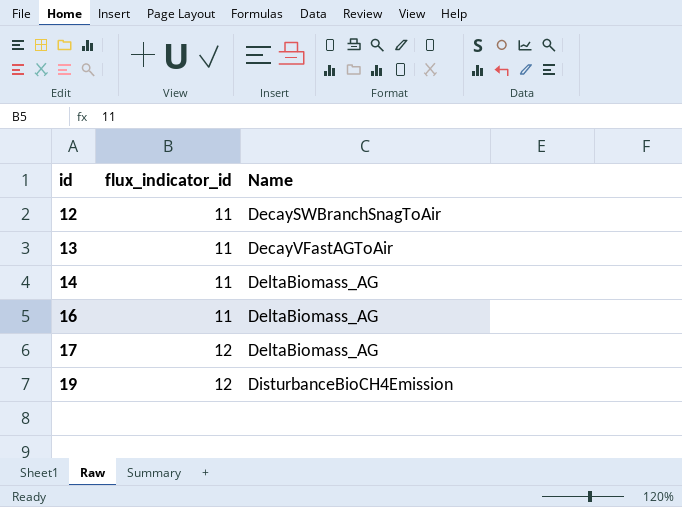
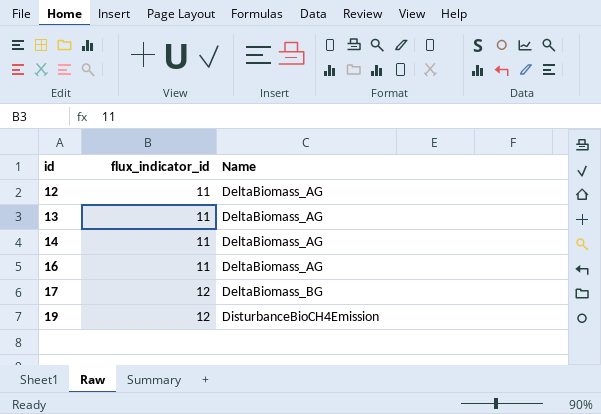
12 | Name: DecaySWBranchSnagToAir -> DeltaBiomass_AG
13 | Name: DecayVFastAGToAir -> DeltaBiomass_AG
17 | Name: DeltaBiomass_AG -> DeltaBiomass_BG

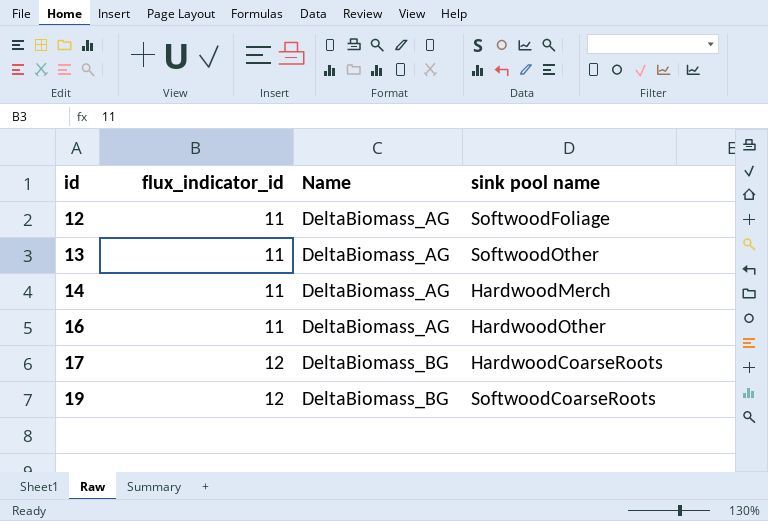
column sink pool name | position: none -> 4
19 | Name: DisturbanceBioCH4Emission -> DeltaBiomass_BG

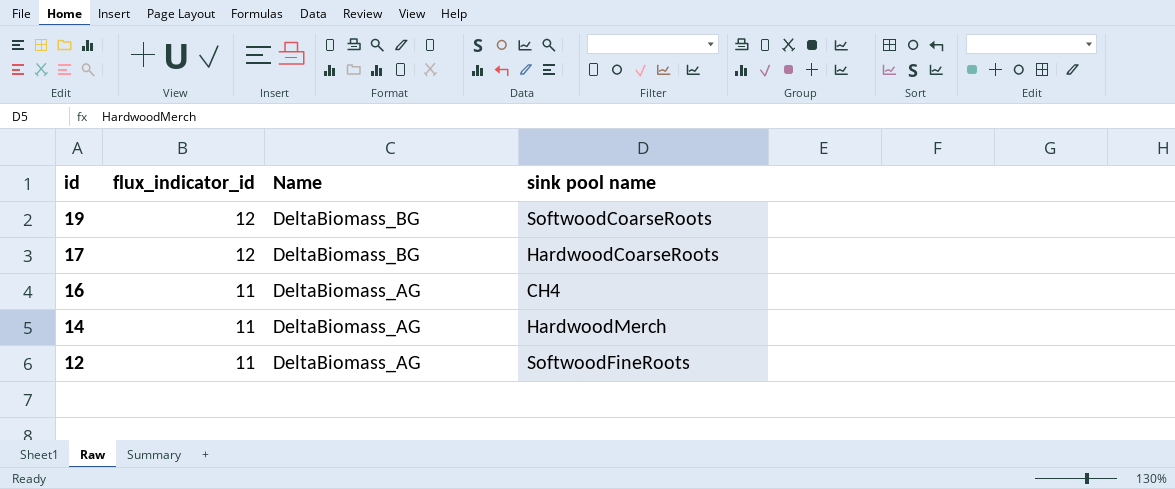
row order: id ascending -> id descending
row 13: 11 | DeltaBiomass_AG | SoftwoodOther -> none
16 | sink pool name: HardwoodOther -> CH4
12 | sink pool name: SoftwoodFoliage -> SoftwoodFineRoots

